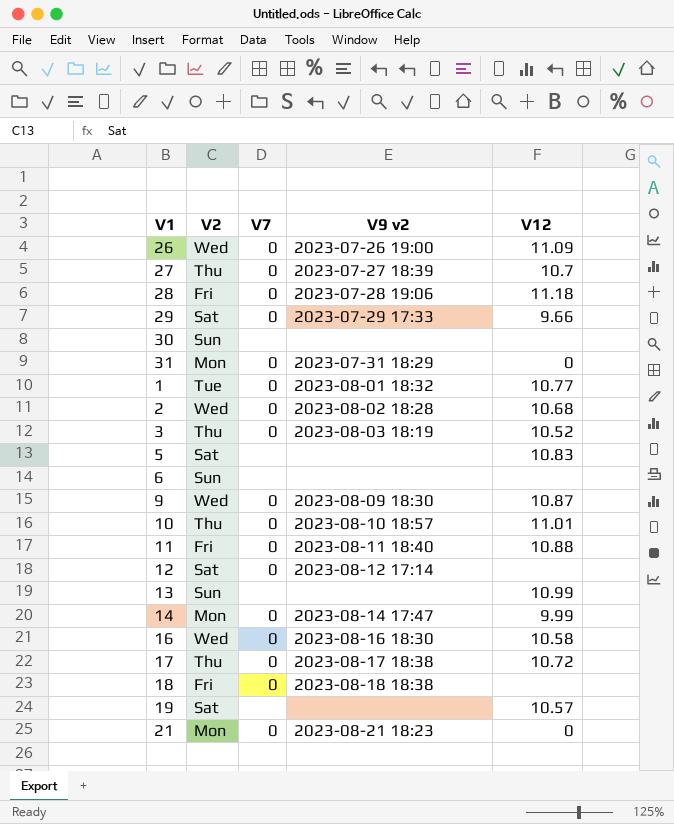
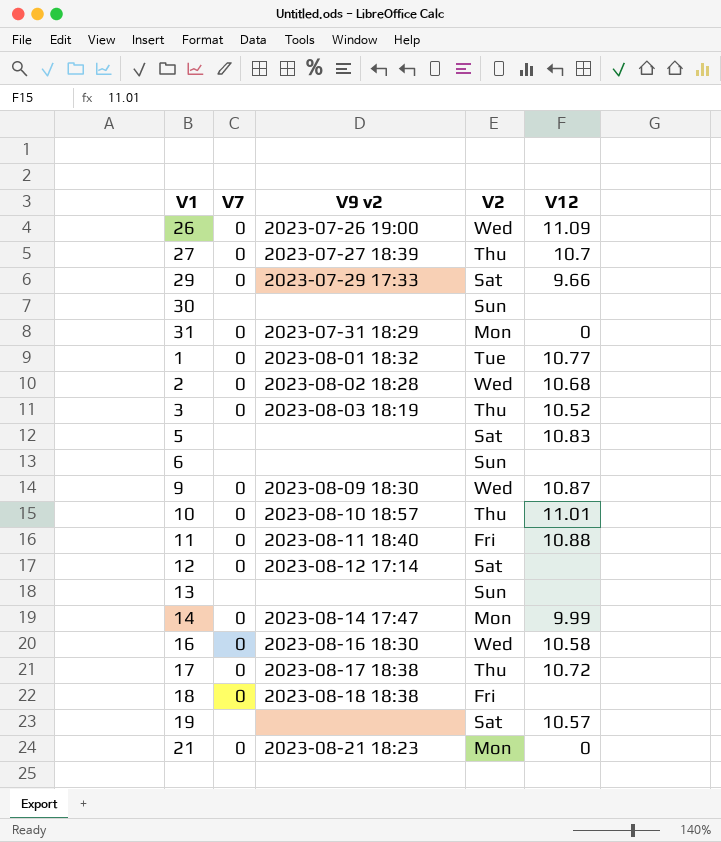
column V2 | position: 2 -> 4
row 28: Fri | 0 | 2023-07-28 19:06 | 11.18 -> none
13 | V12: 10.99 -> none

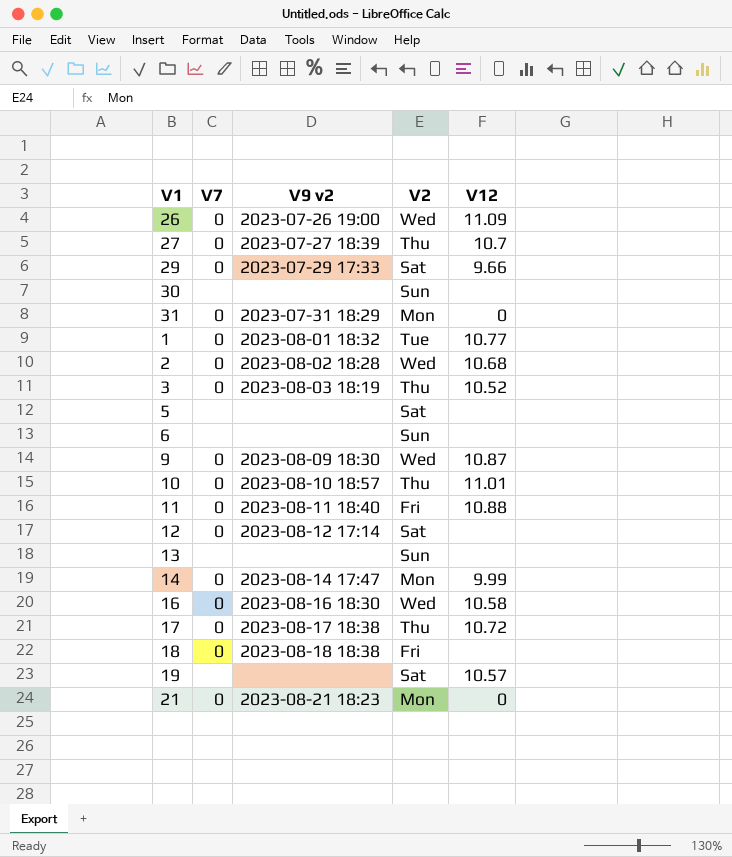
5 | V12: 10.83 -> none

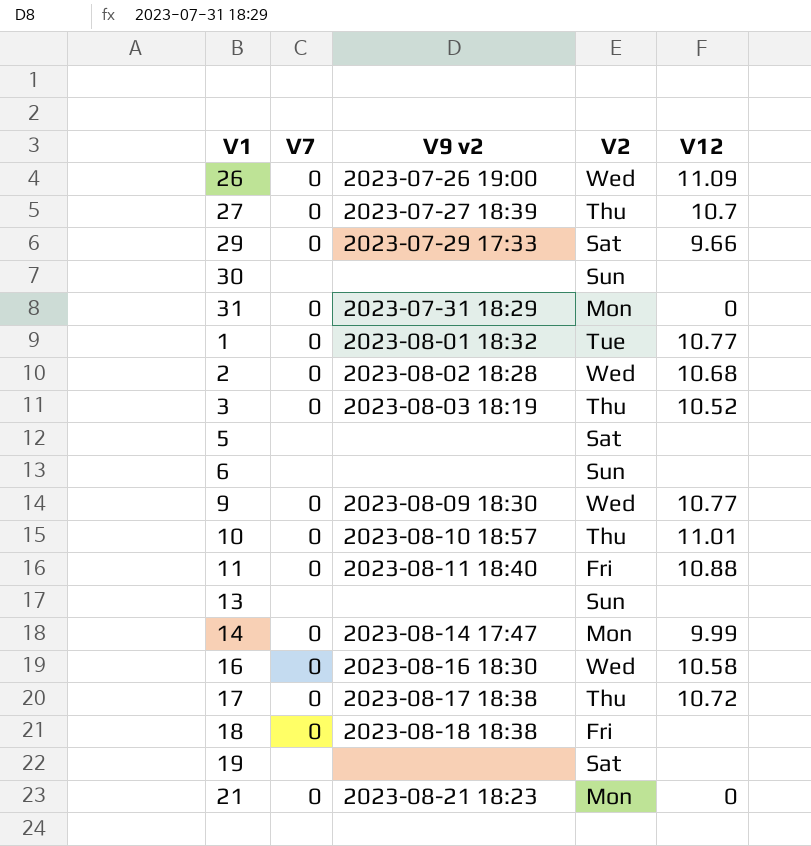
row 12: 0 | 2023-08-12 17:14 | Sat | none -> none
9 | V12: 10.87 -> 10.77
19 | V12: 10.57 -> none

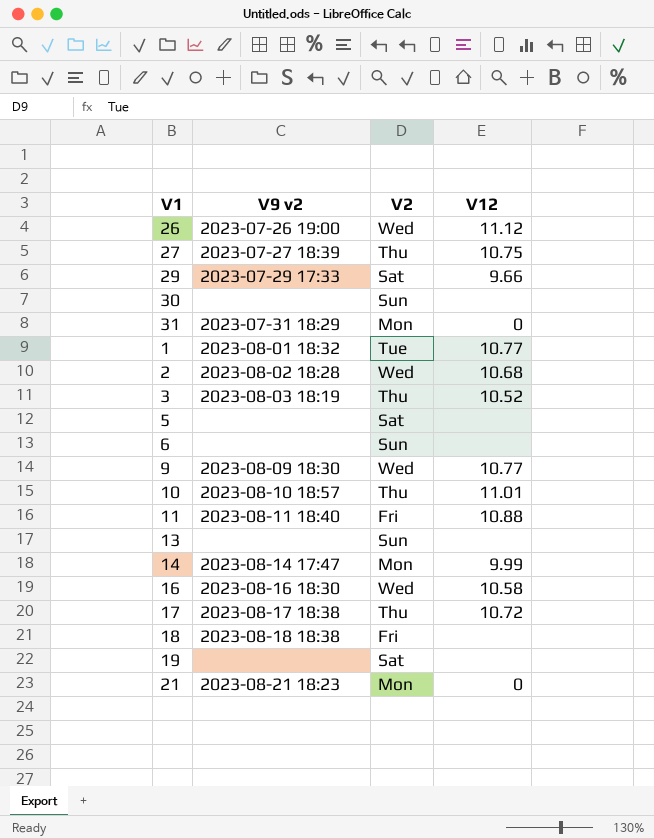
column V7 | position: 2 -> none
26 | V12: 11.09 -> 11.12
27 | V12: 10.7 -> 10.75

